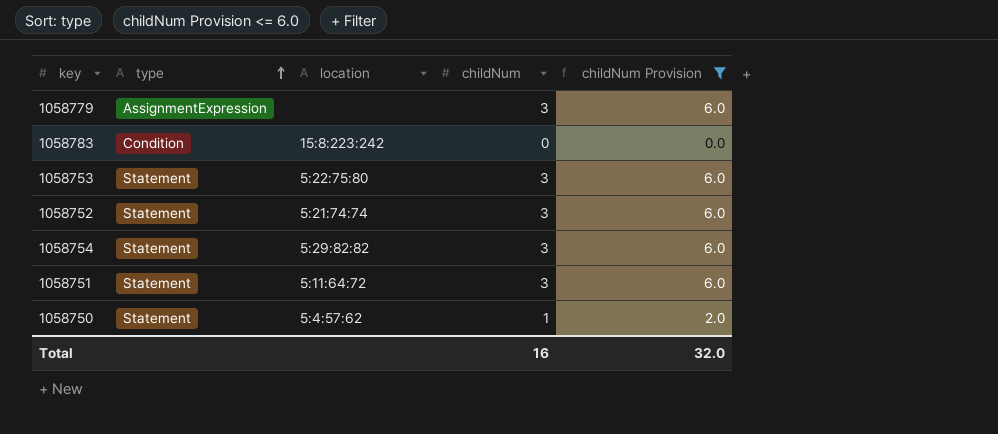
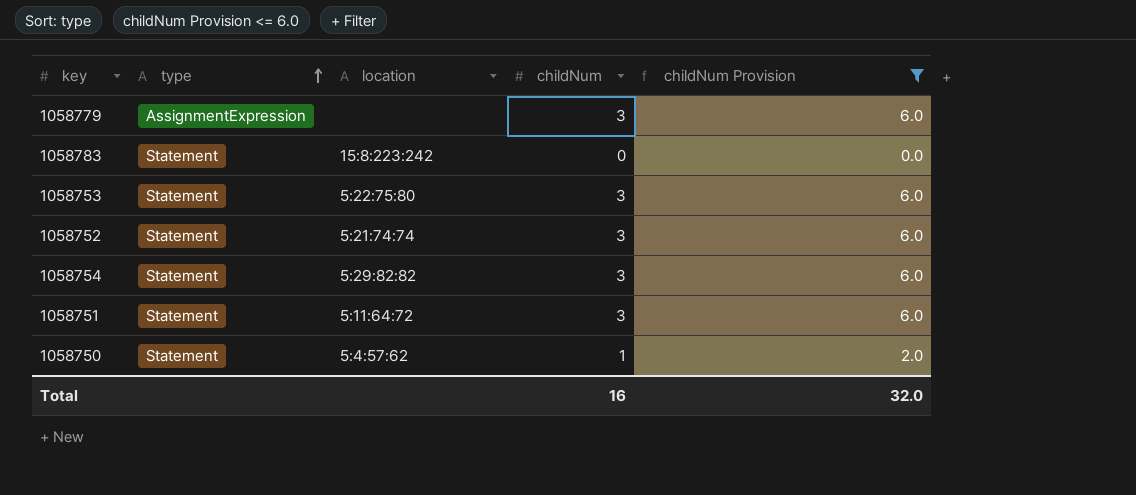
1058783 | type: Condition -> Statement

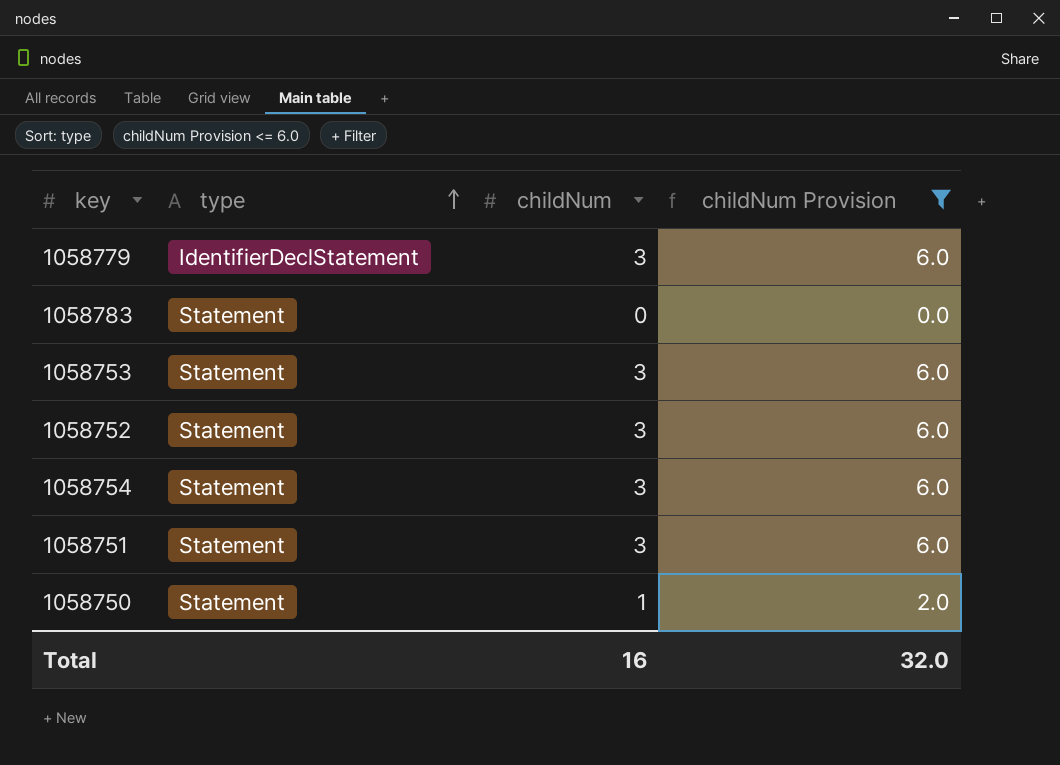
column location | position: 3 -> none
1058779 | type: AssignmentExpression -> IdentifierDeclStatement

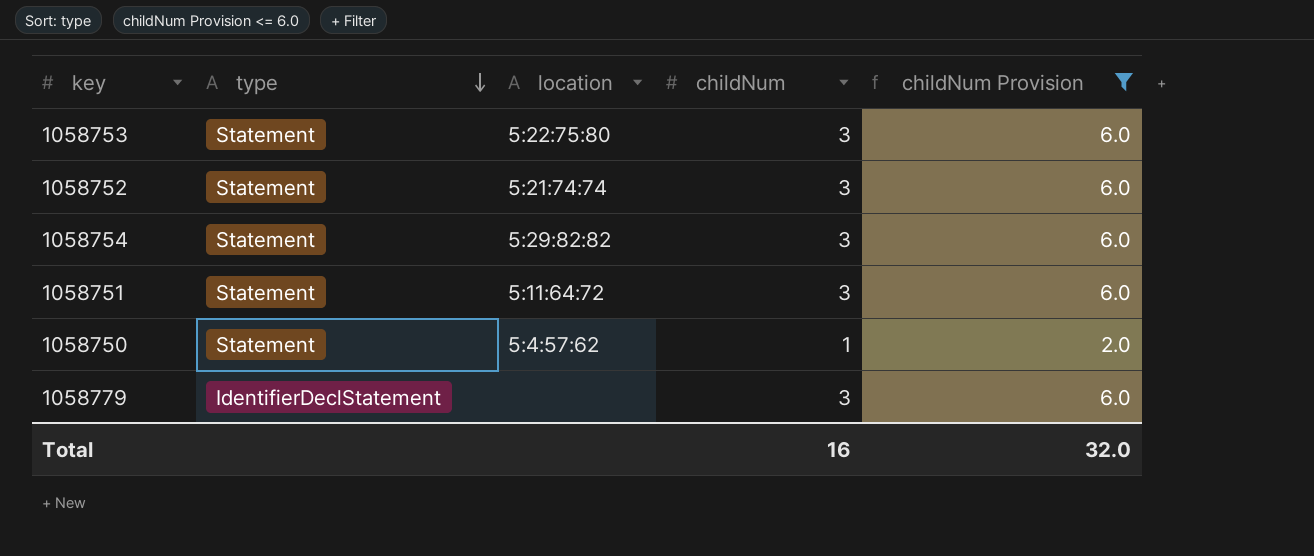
row order: type ascending -> type descending
column location | position: none -> 3
row 1058783: Statement | 0 | 0.0 -> none

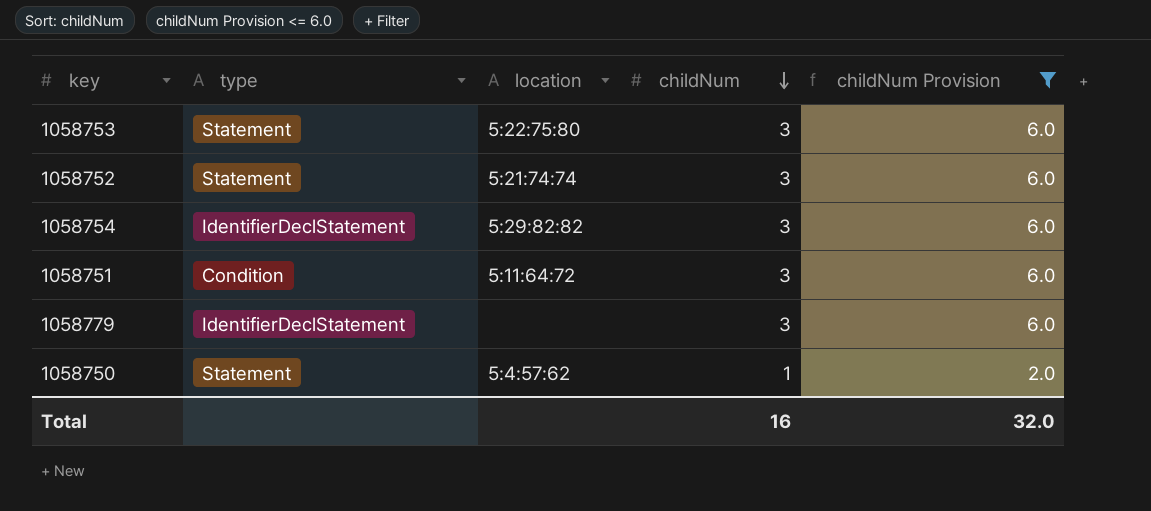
row order: type descending -> childNum descending
1058754 | type: Statement -> IdentifierDeclStatement
1058751 | type: Statement -> Condition

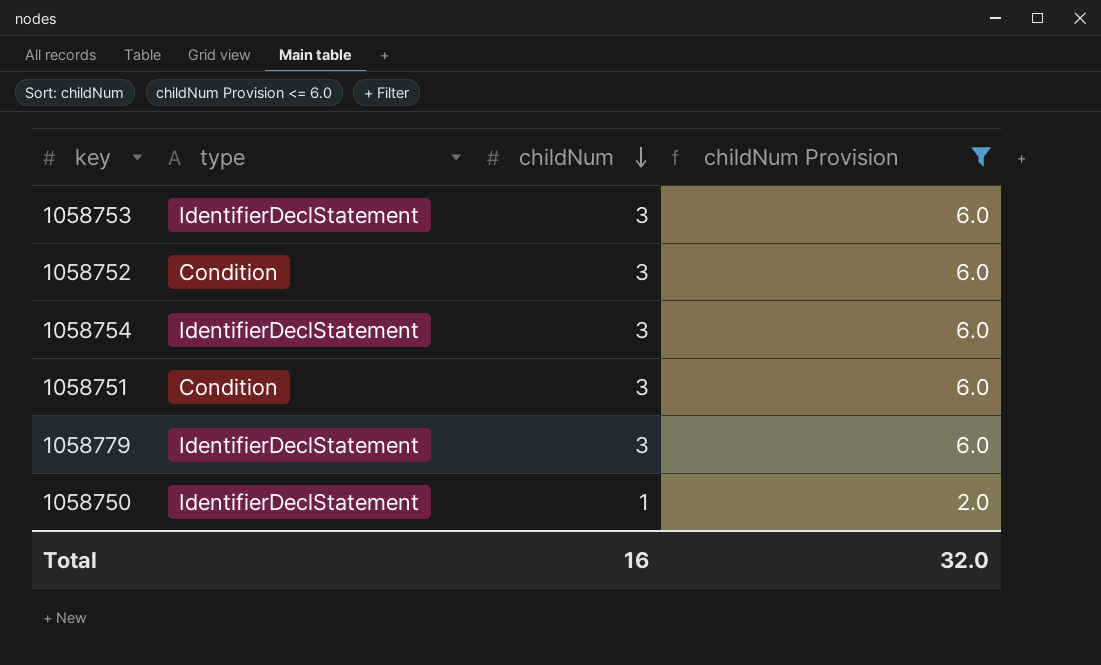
column location | position: 3 -> none
1058753 | type: Statement -> IdentifierDeclStatement
1058752 | type: Statement -> Condition
1058750 | type: Statement -> IdentifierDeclStatement

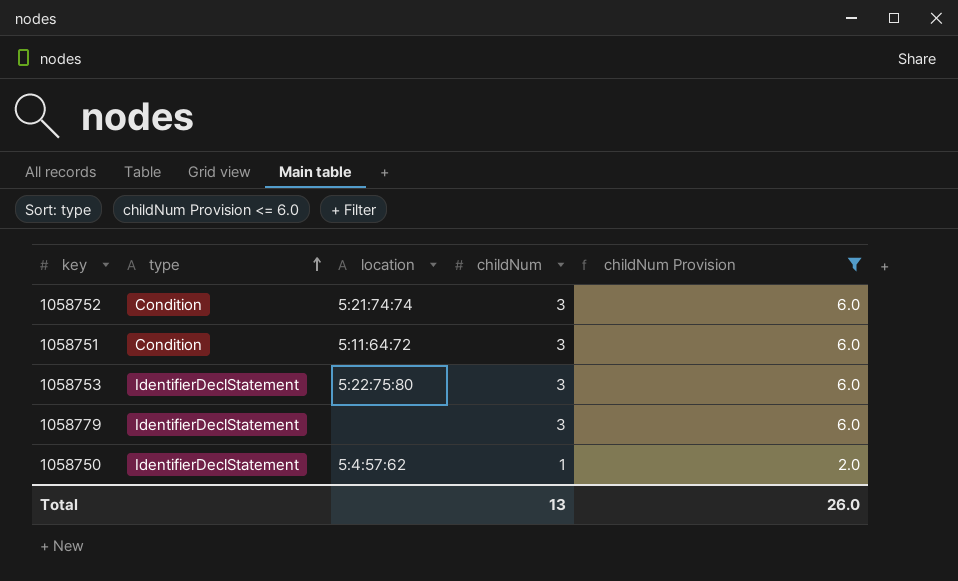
row order: childNum descending -> type ascending
column location | position: none -> 3
row 1058754: IdentifierDeclStatement | 3 | 6.0 -> none
Total | childNum: 16 -> 13
Total | childNum Provision: 32.0 -> 26.0

